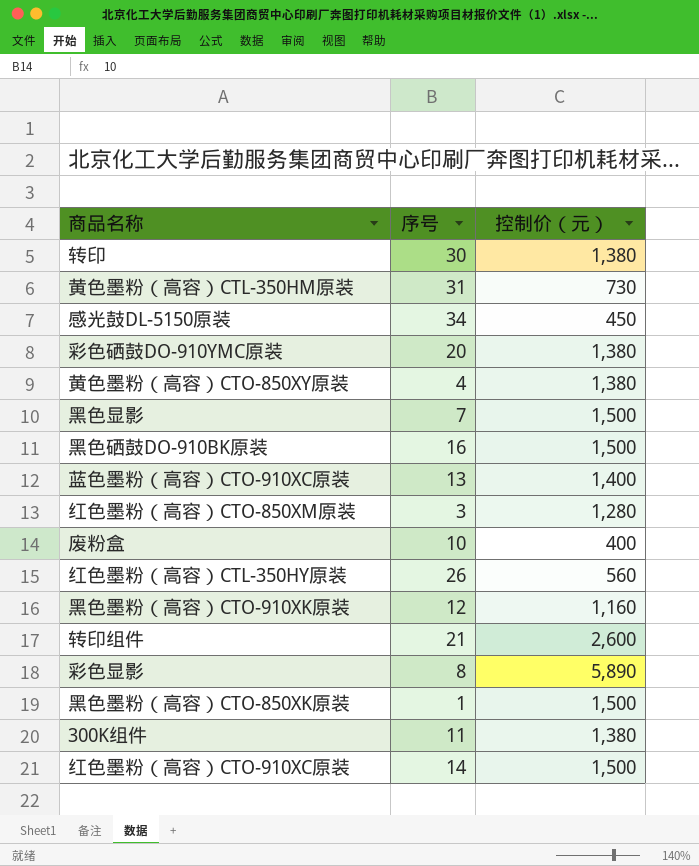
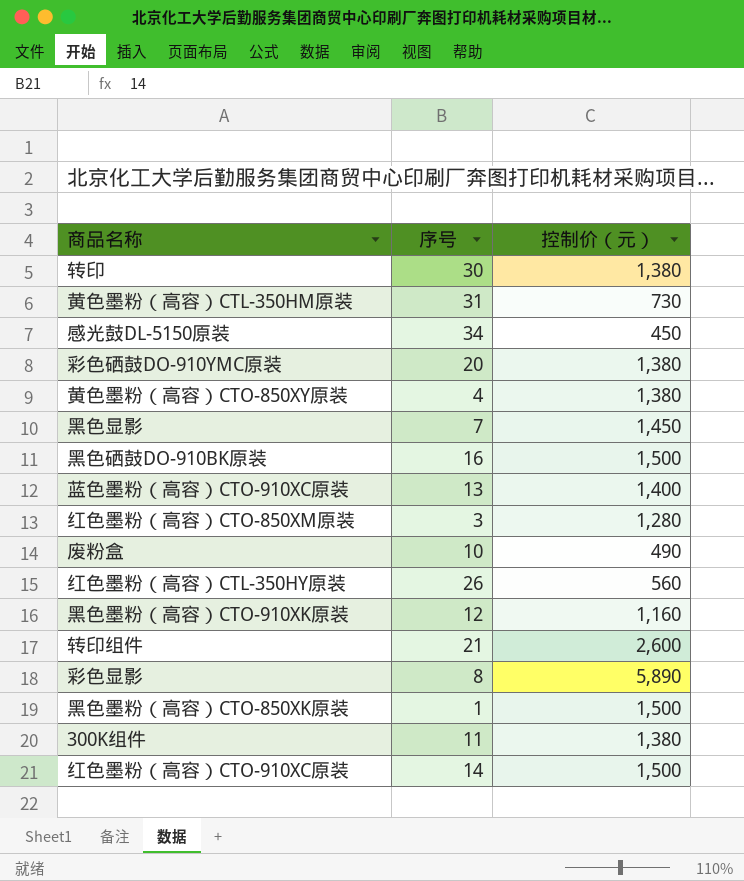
黑色显影 | 控制价（元）: 1,500 -> 1,450
废粉盒 | 控制价（元）: 400 -> 490

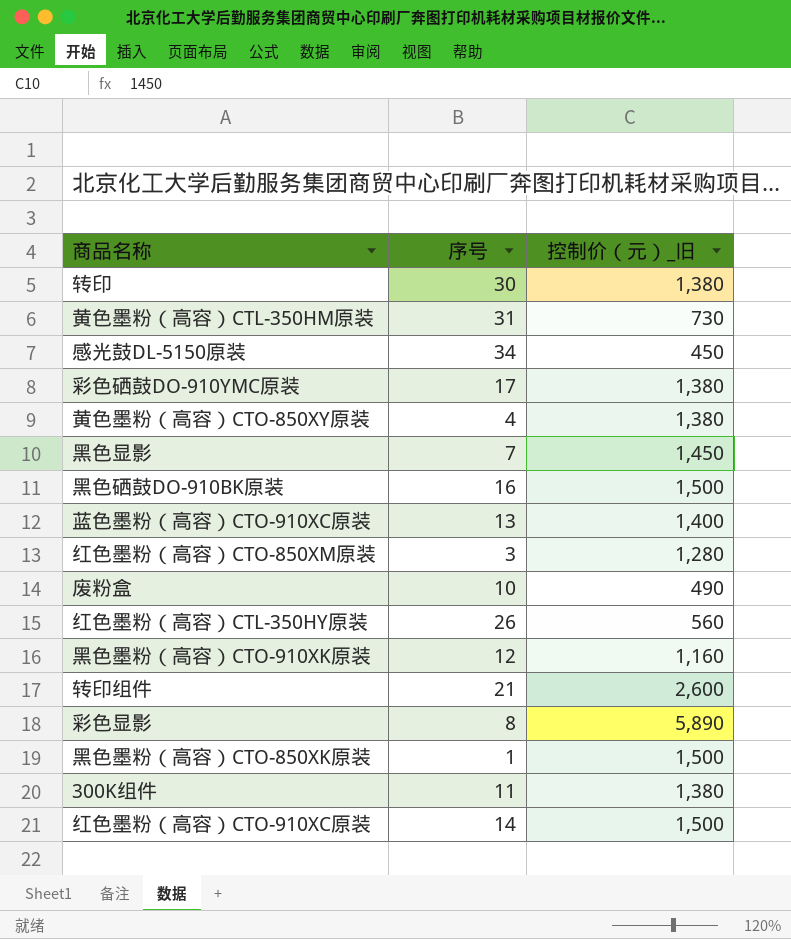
column name: 控制价（元） -> 控制价（元）_旧
彩色硒鼓DO-910YMC原装 | 序号: 20 -> 17

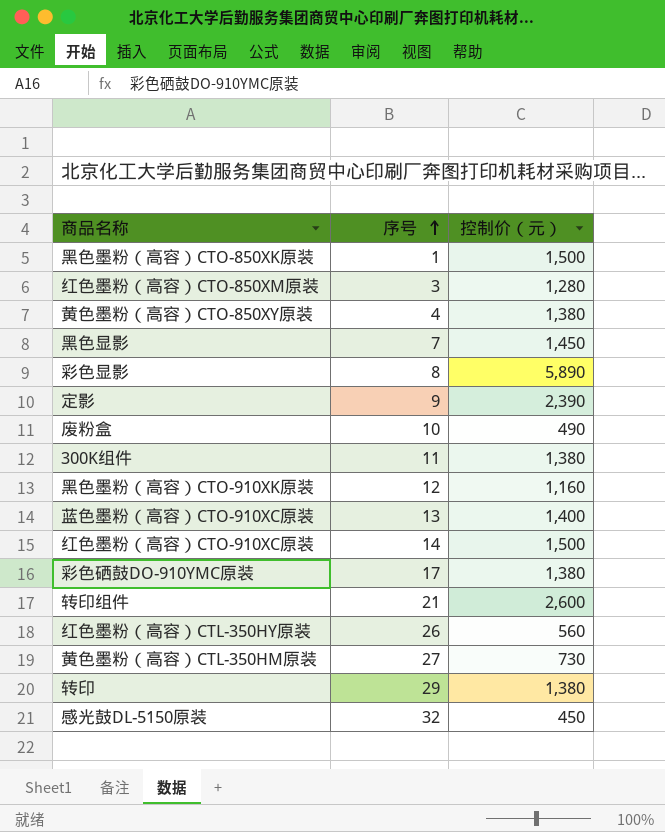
row order: none -> 序号 ascending
column name: 控制价（元）_旧 -> 控制价（元）
row 黑色硒鼓DO-910BK原装: 16 | 1,500 -> none
row 定影: none -> 9 | 2,390
黄色墨粉（高容）CTL-350HM原装 | 序号: 31 -> 27
转印 | 序号: 30 -> 29
感光鼓DL-5150原装 | 序号: 34 -> 32

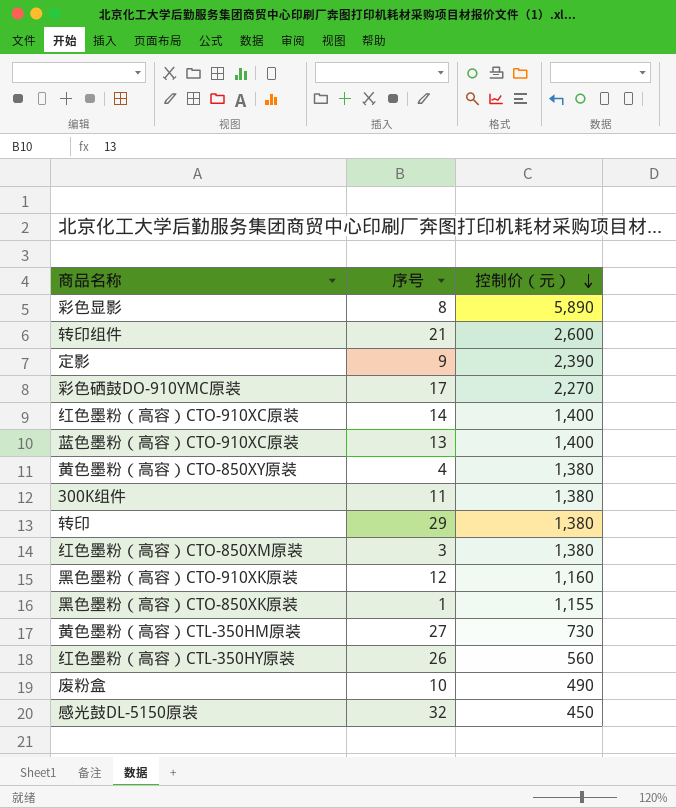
row order: 序号 ascending -> 控制价（元） descending
row 黑色显影: 7 | 1,450 -> none
彩色硒鼓DO-910YMC原装 | 控制价（元）: 1,380 -> 2,270
红色墨粉（高容）CTO-910XC原装 | 控制价（元）: 1,500 -> 1,400
红色墨粉（高容）CTO-850XM原装 | 控制价（元）: 1,280 -> 1,380
黑色墨粉（高容）CTO-850XK原装 | 控制价（元）: 1,500 -> 1,155

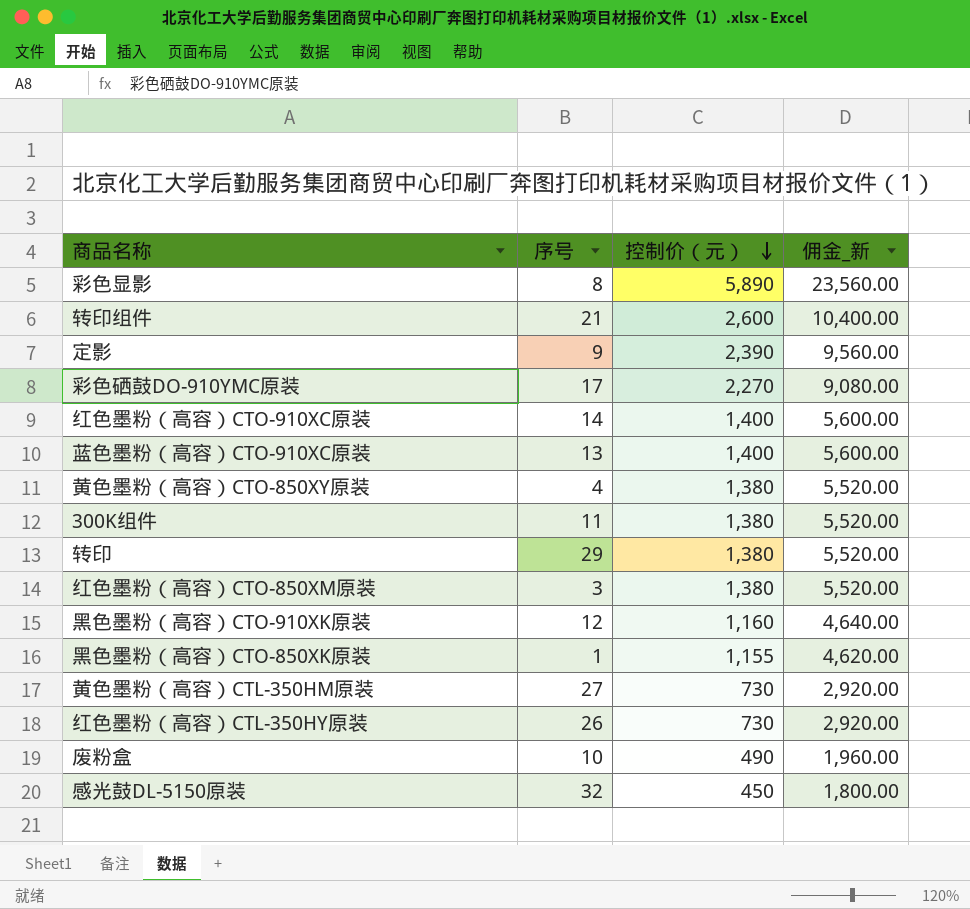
column 佣金_新 | formula: none -> [控制价（元）] * 4
红色墨粉（高容）CTL-350HY原装 | 控制价（元）: 560 -> 730

